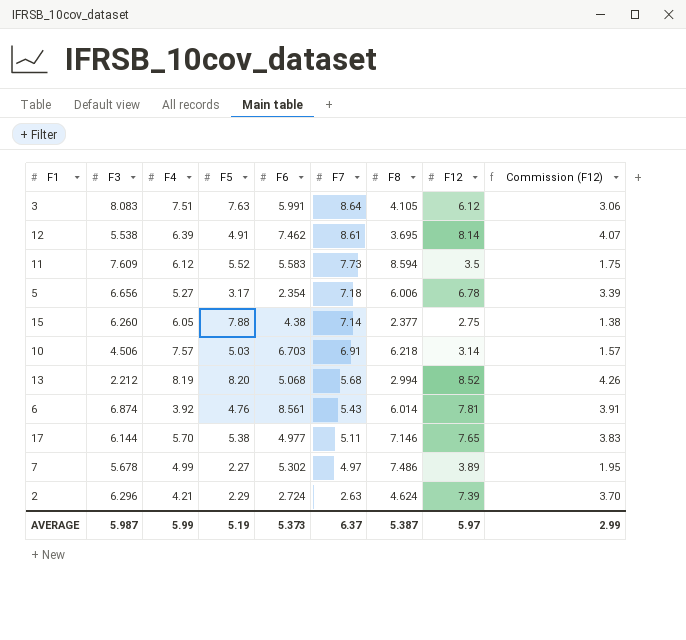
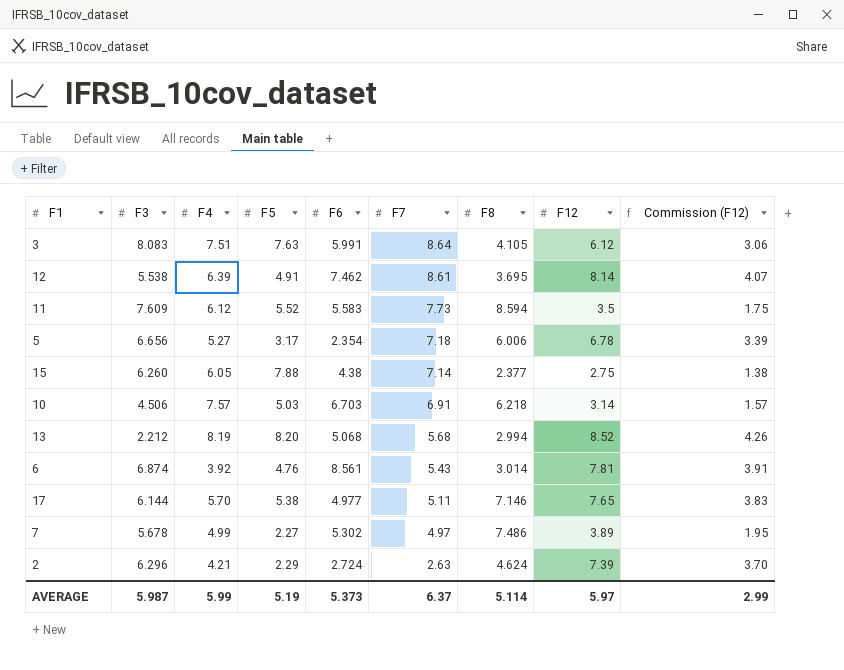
6 | F8: 6.014 -> 3.014
AVERAGE | F8: 5.387 -> 5.114

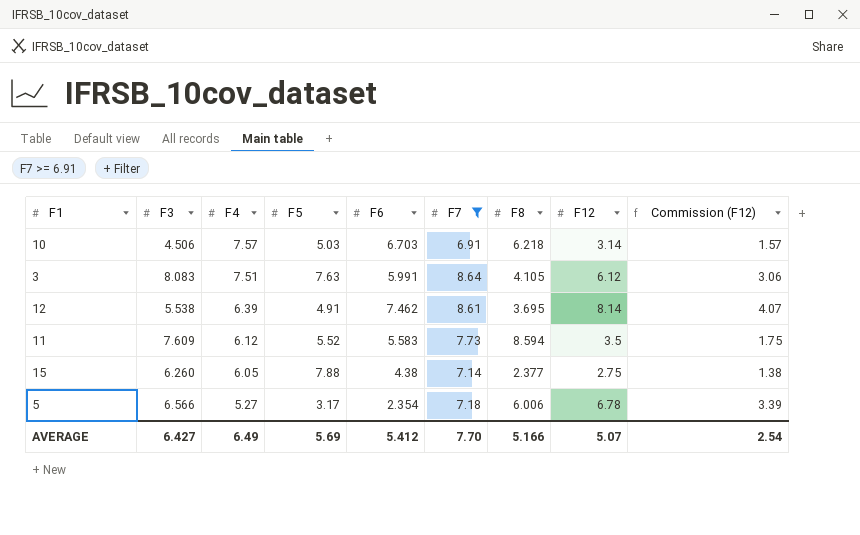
filter: none -> F7 >= 6.91
row order: F7 descending -> F4 descending
5 | F3: 6.656 -> 6.566
AVERAGE | F3: 5.987 -> 6.427
AVERAGE | F4: 5.99 -> 6.49
AVERAGE | F5: 5.19 -> 5.69
AVERAGE | F6: 5.373 -> 5.412
AVERAGE | F7: 6.37 -> 7.70
AVERAGE | F8: 5.114 -> 5.166
AVERAGE | F12: 5.97 -> 5.07
AVERAGE | Commission (F12): 2.99 -> 2.54

